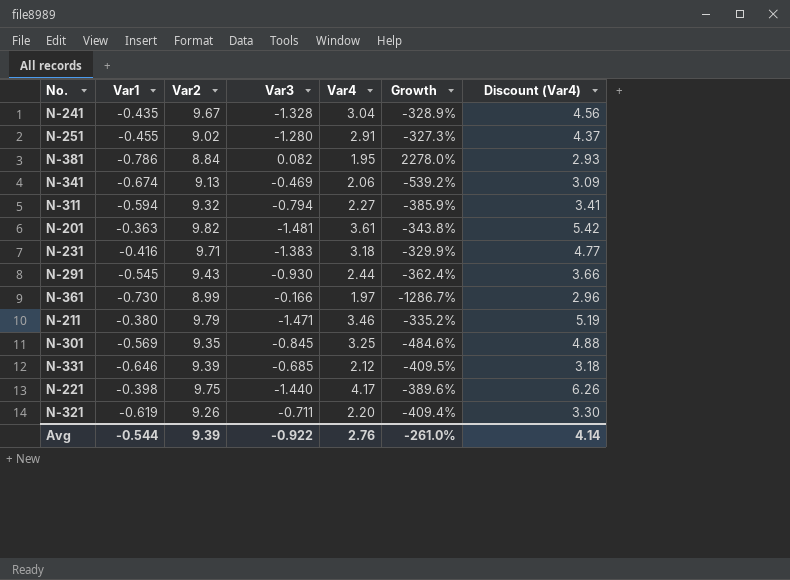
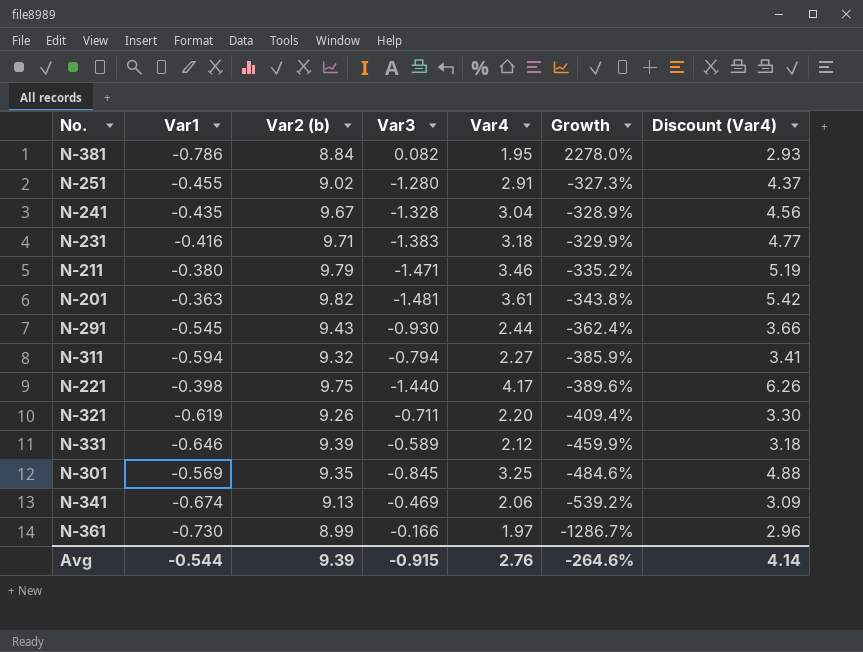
row order: none -> Growth descending
column name: Var2 -> Var2 (b)
N-331 | Var3: -0.685 -> -0.589
N-331 | Growth: -409.5% -> -459.9%
Avg | Var3: -0.922 -> -0.915
Avg | Growth: -261.0% -> -264.6%

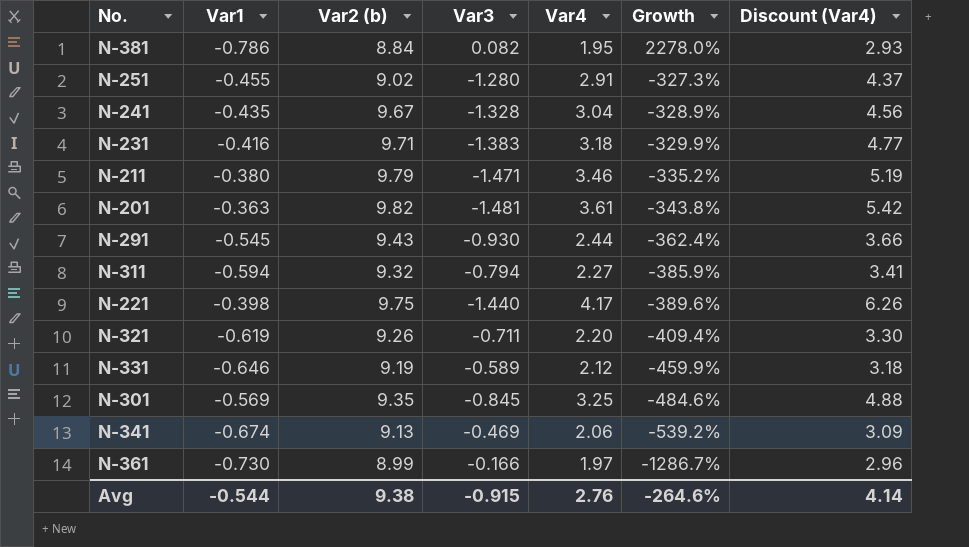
N-331 | Var2 (b): 9.39 -> 9.19
Avg | Var2 (b): 9.39 -> 9.38

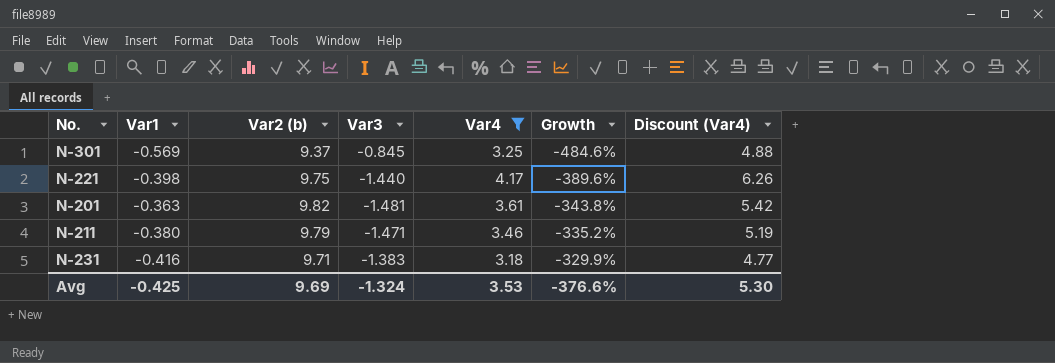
filter: none -> Var4 >= 3.18
row order: Growth descending -> Growth ascending
N-301 | Var2 (b): 9.35 -> 9.37
Avg | Var1: -0.544 -> -0.425
Avg | Var2 (b): 9.38 -> 9.69
Avg | Var3: -0.915 -> -1.324
Avg | Var4: 2.76 -> 3.53
Avg | Growth: -264.6% -> -376.6%
Avg | Discount (Var4): 4.14 -> 5.30

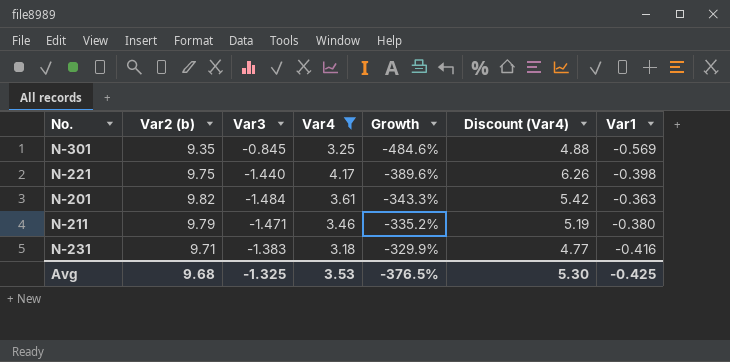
column Var1 | position: 2 -> 7
N-301 | Var2 (b): 9.37 -> 9.35
N-201 | Var3: -1.481 -> -1.484
N-201 | Growth: -343.8% -> -343.3%
Avg | Var2 (b): 9.69 -> 9.68
Avg | Var3: -1.324 -> -1.325
Avg | Growth: -376.6% -> -376.5%

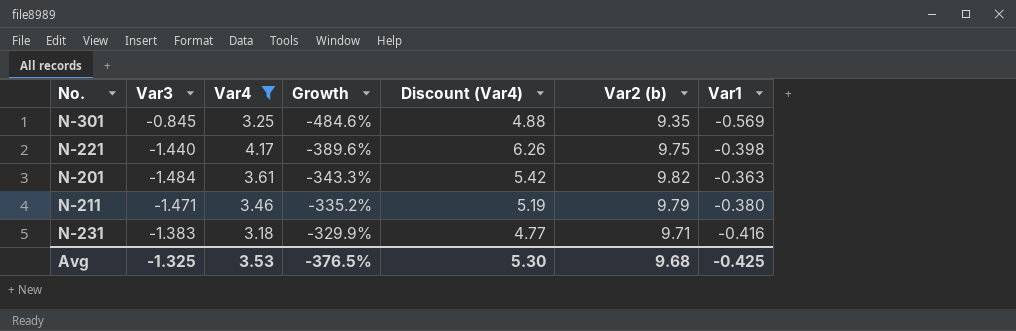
column Var2 (b) | position: 2 -> 6

